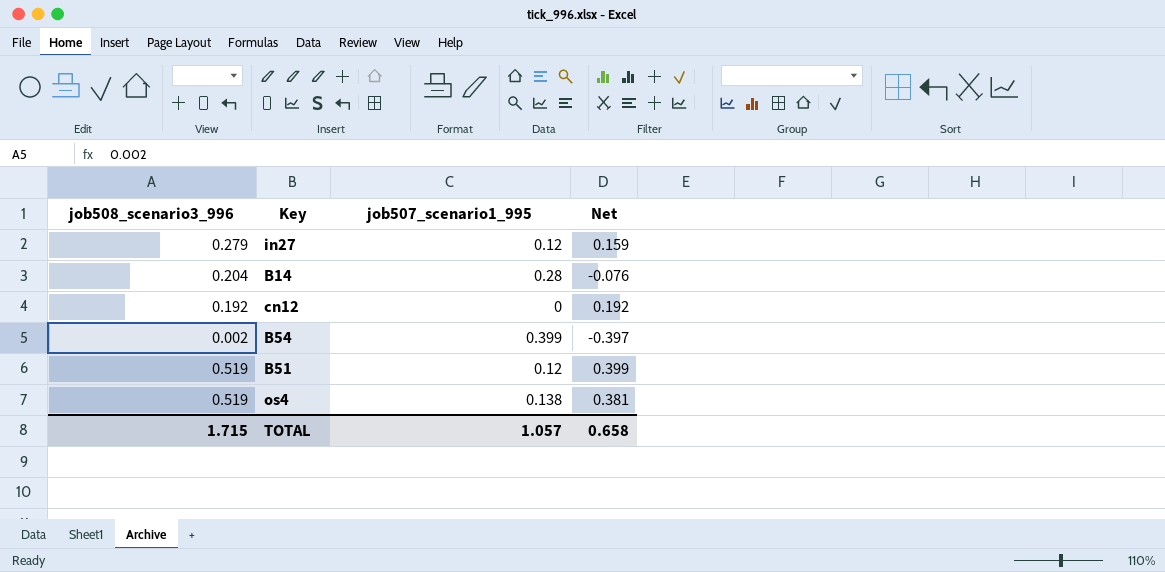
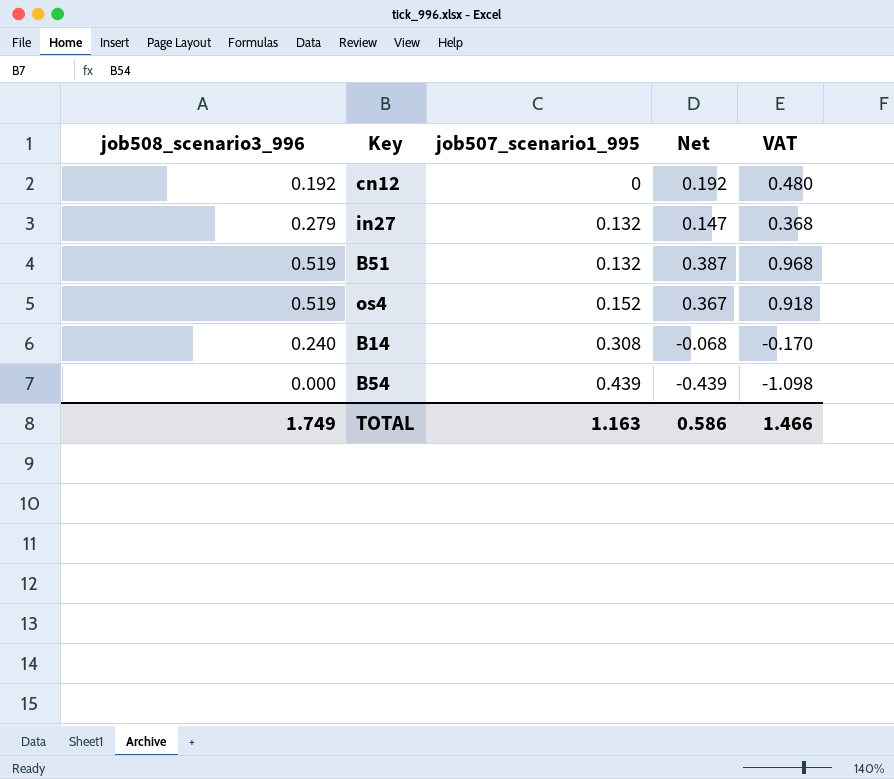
row order: none -> job507_scenario1_995 ascending
column VAT | formula: none -> [Net] * 2.5
in27 | job507_scenario1_995: 0.12 -> 0.132
in27 | Net: 0.159 -> 0.147
B51 | job507_scenario1_995: 0.12 -> 0.132
B51 | Net: 0.399 -> 0.387
os4 | job507_scenario1_995: 0.138 -> 0.152
os4 | Net: 0.381 -> 0.367
B14 | job508_scenario3_996: 0.204 -> 0.240
B14 | job507_scenario1_995: 0.28 -> 0.308
B14 | Net: -0.076 -> -0.068
B54 | job508_scenario3_996: 0.002 -> 0.000
B54 | job507_scenario1_995: 0.399 -> 0.439
B54 | Net: -0.397 -> -0.439
TOTAL | job508_scenario3_996: 1.715 -> 1.749
TOTAL | job507_scenario1_995: 1.057 -> 1.163
TOTAL | Net: 0.658 -> 0.586

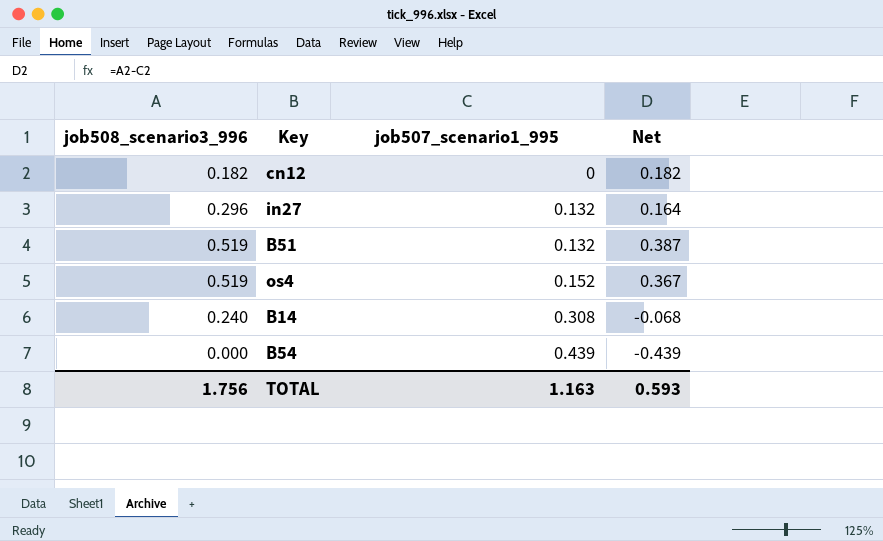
column VAT | formula: [Net] * 2.5 -> none
cn12 | job508_scenario3_996: 0.192 -> 0.182
cn12 | Net: 0.192 -> 0.182
in27 | job508_scenario3_996: 0.279 -> 0.296
in27 | Net: 0.147 -> 0.164
TOTAL | job508_scenario3_996: 1.749 -> 1.756
TOTAL | Net: 0.586 -> 0.593

